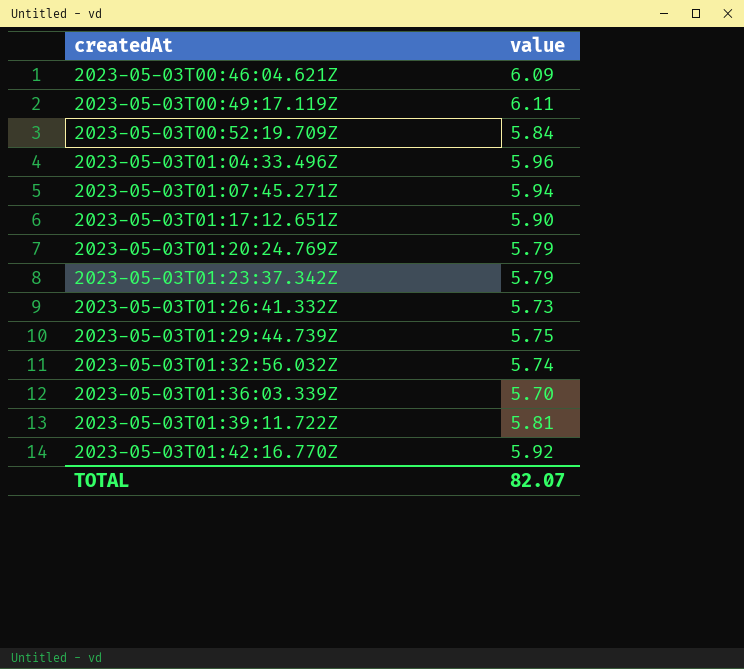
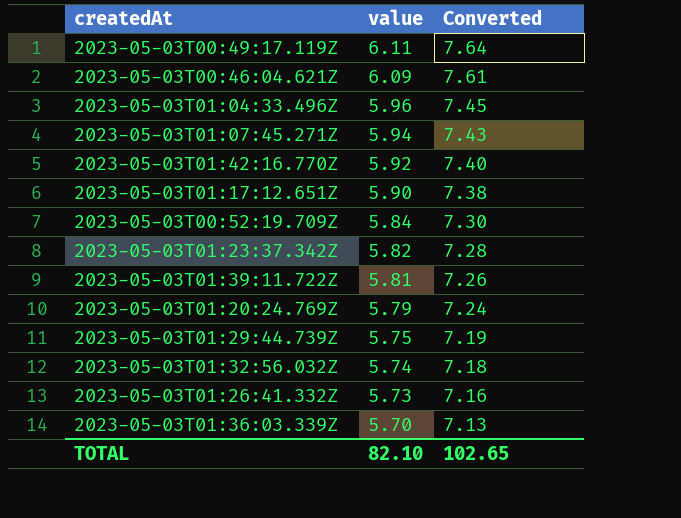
row order: createdAt ascending -> value descending
column Converted | formula: none -> [value] * 1.25
2023-05-03T01:23:37.342Z | value: 5.79 -> 5.82
TOTAL | value: 82.07 -> 82.10

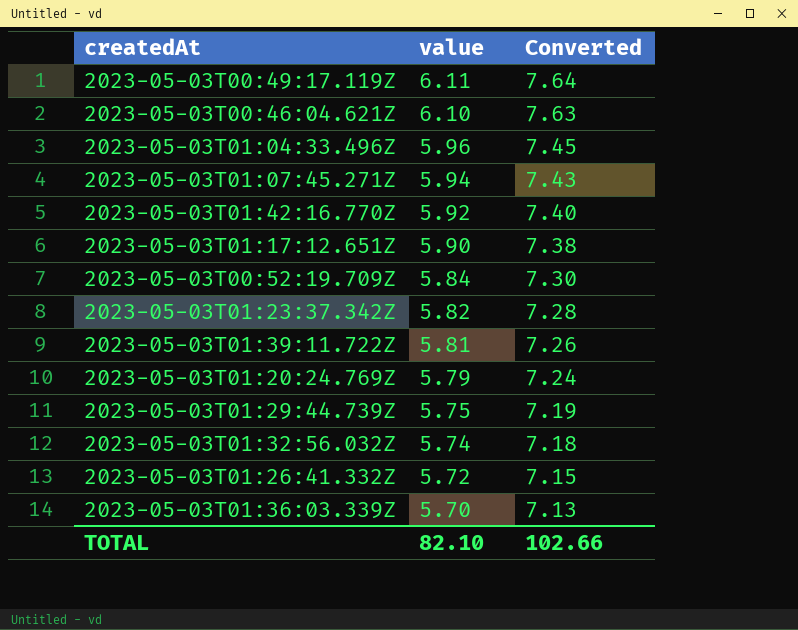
2023-05-03T00:46:04.621Z | value: 6.09 -> 6.10
2023-05-03T00:46:04.621Z | Converted: 7.61 -> 7.63
2023-05-03T01:26:41.332Z | value: 5.73 -> 5.72
2023-05-03T01:26:41.332Z | Converted: 7.16 -> 7.15
TOTAL | Converted: 102.65 -> 102.66

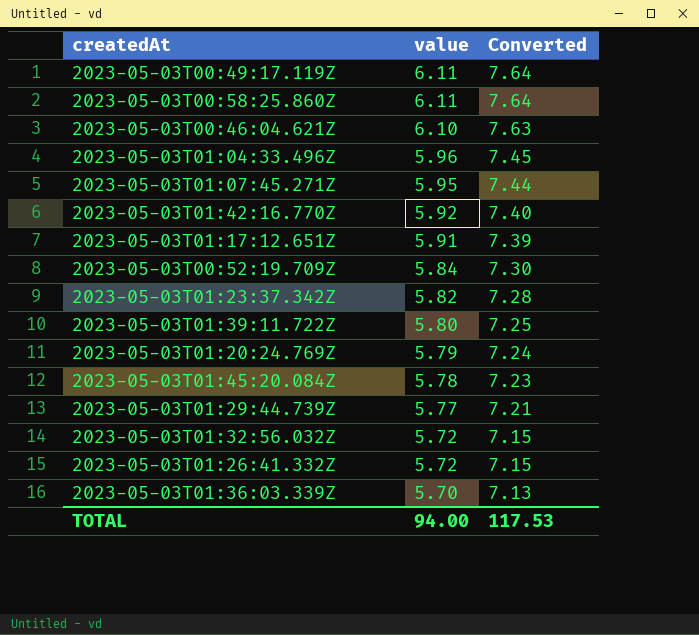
row 2023-05-03T00:58:25.860Z: none -> 6.11 | 7.64
2023-05-03T01:07:45.271Z | value: 5.94 -> 5.95
2023-05-03T01:07:45.271Z | Converted: 7.43 -> 7.44
2023-05-03T01:17:12.651Z | value: 5.90 -> 5.91
2023-05-03T01:17:12.651Z | Converted: 7.38 -> 7.39
2023-05-03T01:39:11.722Z | value: 5.81 -> 5.80
2023-05-03T01:39:11.722Z | Converted: 7.26 -> 7.25
row 2023-05-03T01:45:20.084Z: none -> 5.78 | 7.23
2023-05-03T01:29:44.739Z | value: 5.75 -> 5.77
2023-05-03T01:29:44.739Z | Converted: 7.19 -> 7.21
2023-05-03T01:32:56.032Z | value: 5.74 -> 5.72
2023-05-03T01:32:56.032Z | Converted: 7.18 -> 7.15
TOTAL | value: 82.10 -> 94.00
TOTAL | Converted: 102.66 -> 117.53

